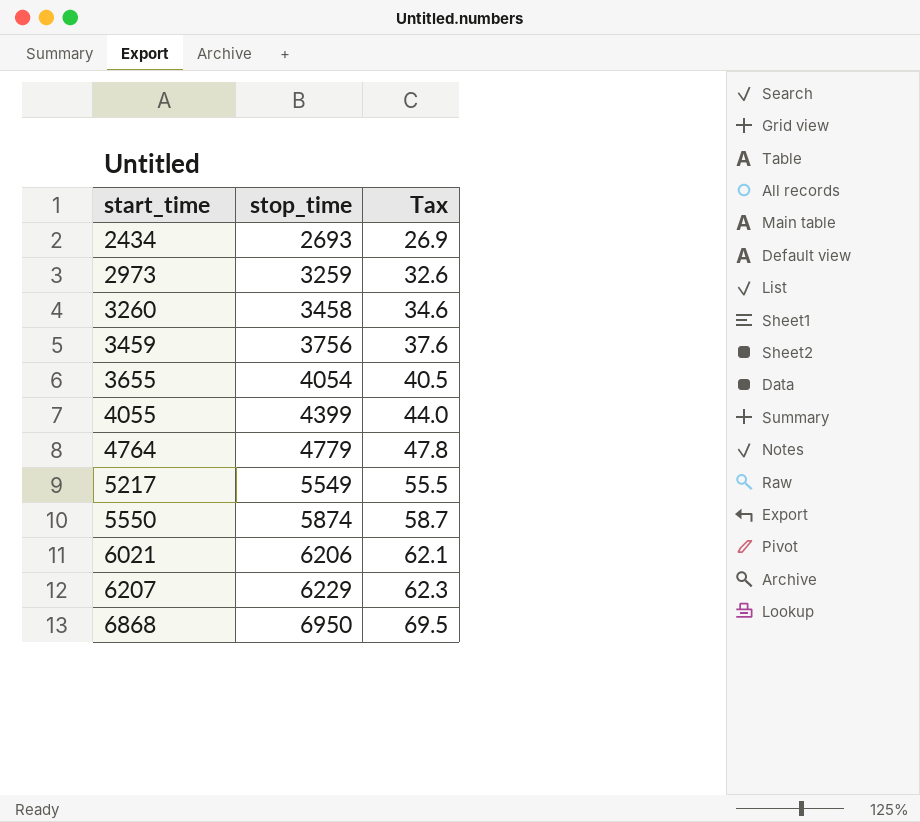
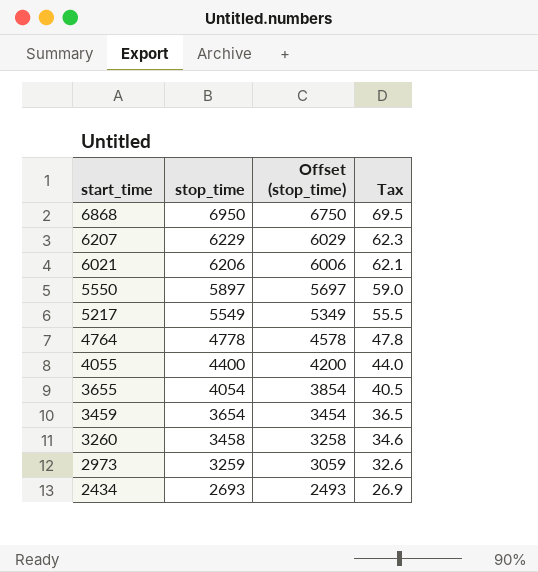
row order: start_time ascending -> start_time descending
column Offset (stop_time) | formula: none -> [stop_time] - 200
5550 | stop_time: 5874 -> 5897
5550 | Tax: 58.7 -> 59.0
4764 | stop_time: 4779 -> 4778
4055 | stop_time: 4399 -> 4400
3459 | stop_time: 3756 -> 3654
3459 | Tax: 37.6 -> 36.5

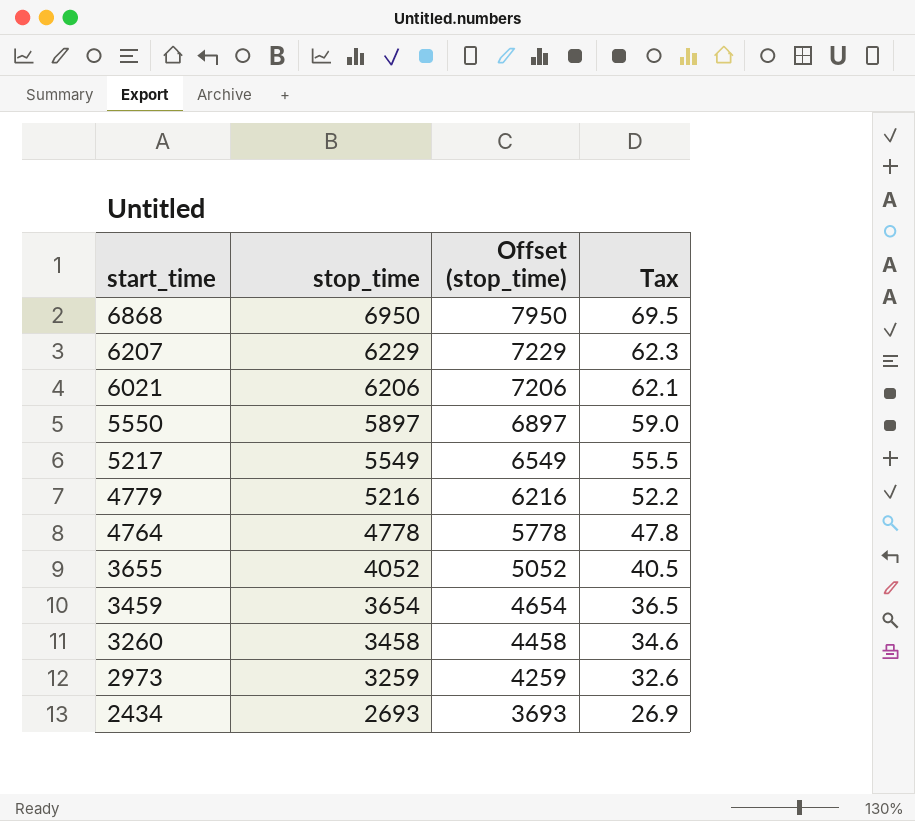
column Offset (stop_time) | formula: [stop_time] - 200 -> [stop_time] + 1000
row 4055: 4400 | 4200 | 44.0 -> none
row 4779: none -> 5216 | 6216 | 52.2
3655 | stop_time: 4054 -> 4052

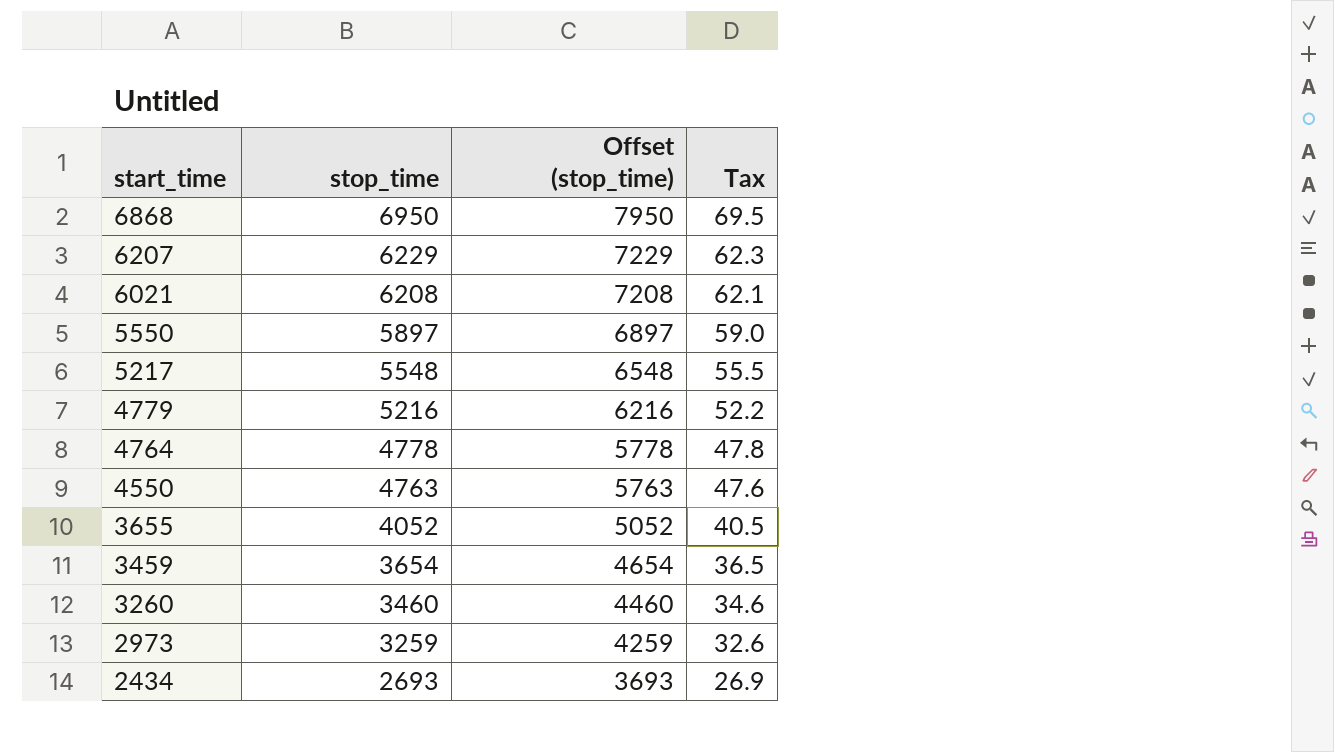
6021 | stop_time: 6206 -> 6208
6021 | Offset (stop_time): 7206 -> 7208
5217 | stop_time: 5549 -> 5548
5217 | Offset (stop_time): 6549 -> 6548
row 4550: none -> 4763 | 5763 | 47.6
3260 | stop_time: 3458 -> 3460
3260 | Offset (stop_time): 4458 -> 4460

